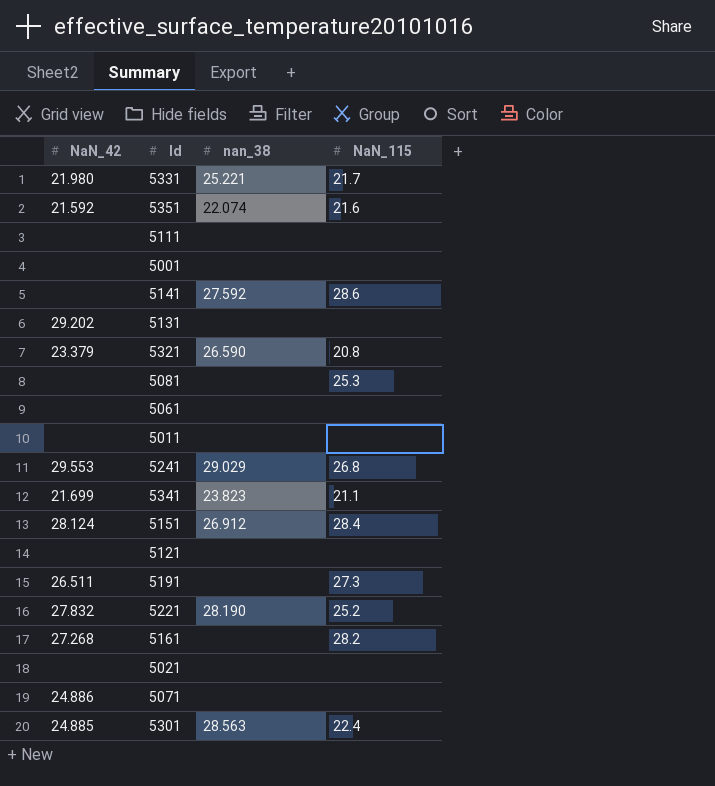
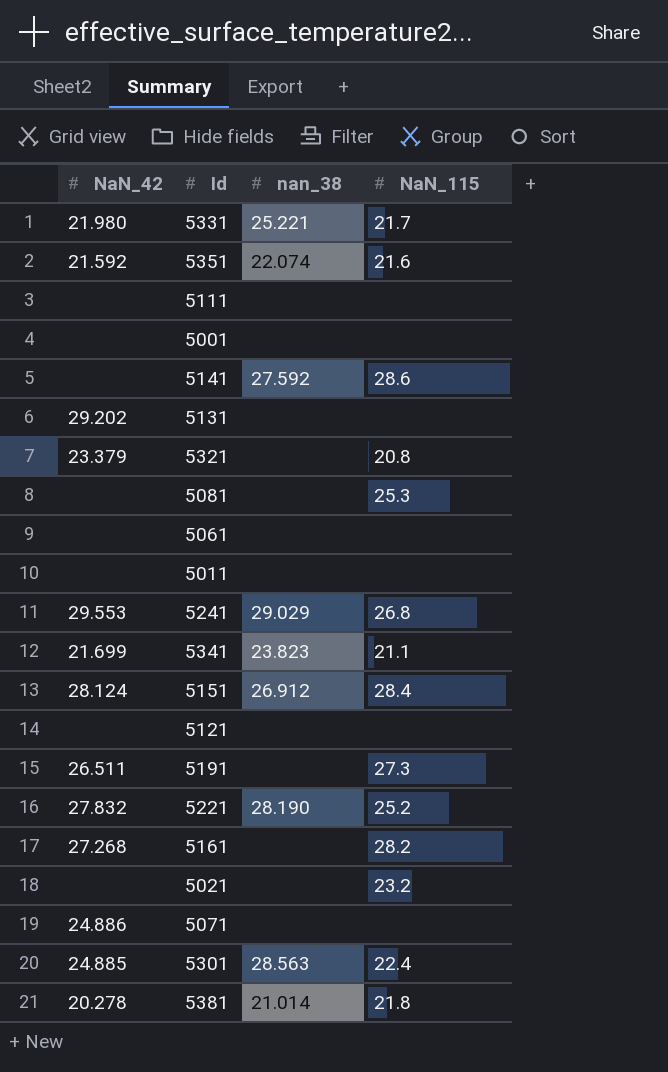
5321 | nan_38: 26.590 -> none
5021 | NaN_115: none -> 23.2
row 5381: none -> 20.278 | 21.014 | 21.8

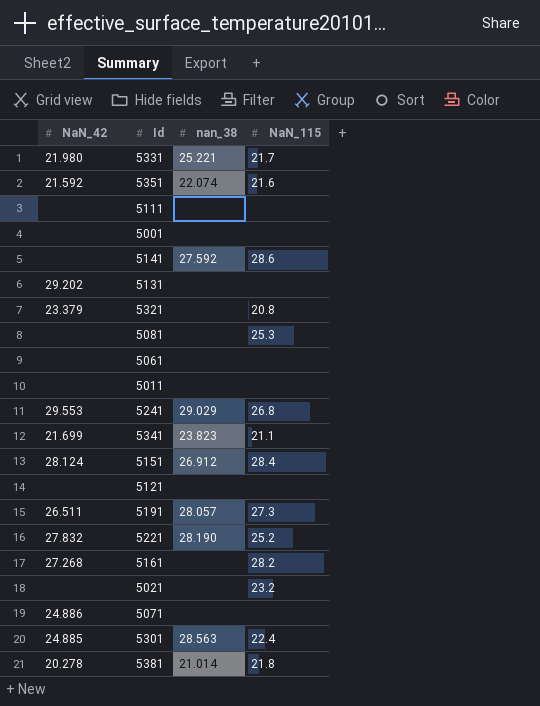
5191 | nan_38: none -> 28.057

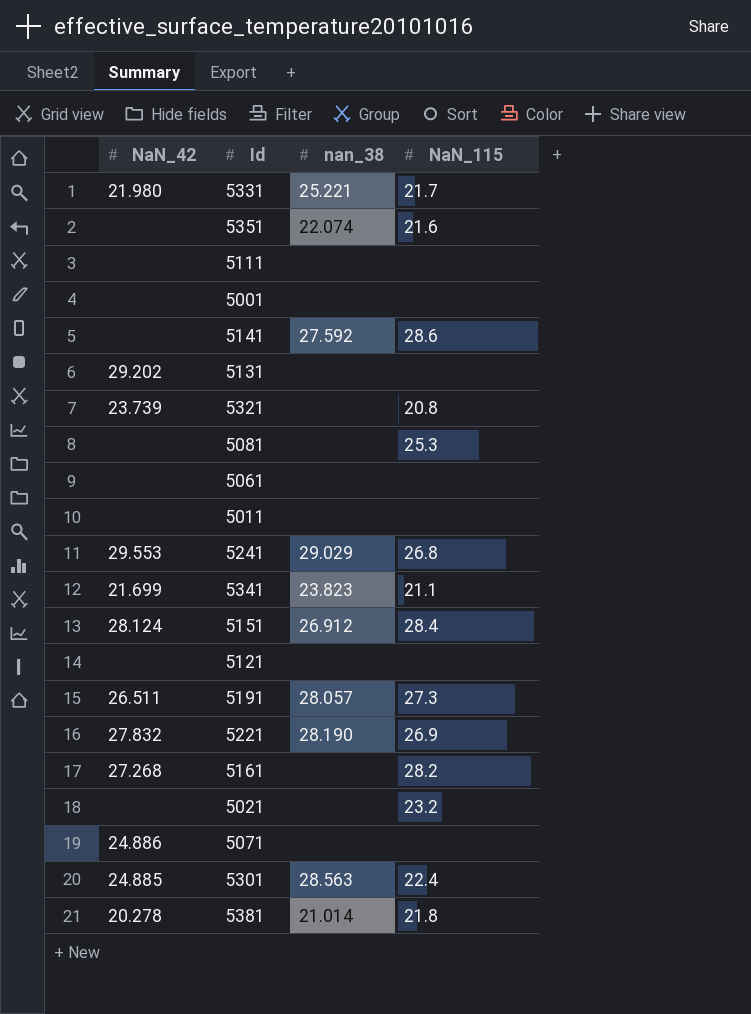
5351 | NaN_42: 21.592 -> none
5321 | NaN_42: 23.379 -> 23.739
5221 | NaN_115: 25.2 -> 26.9

